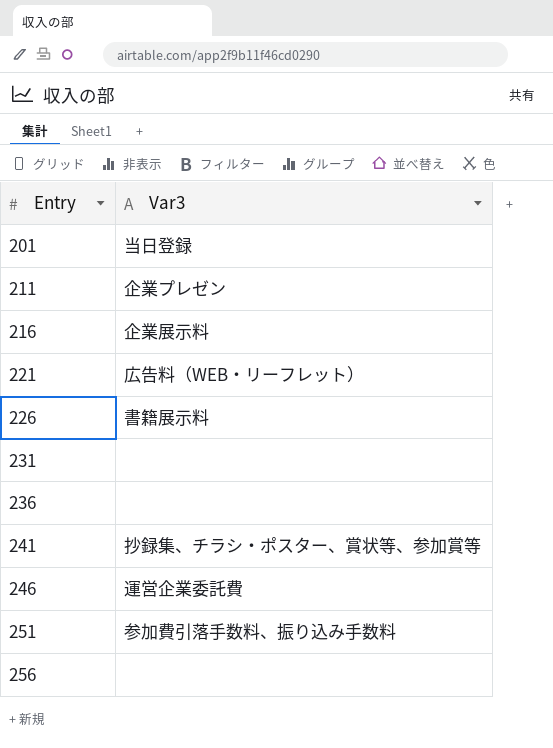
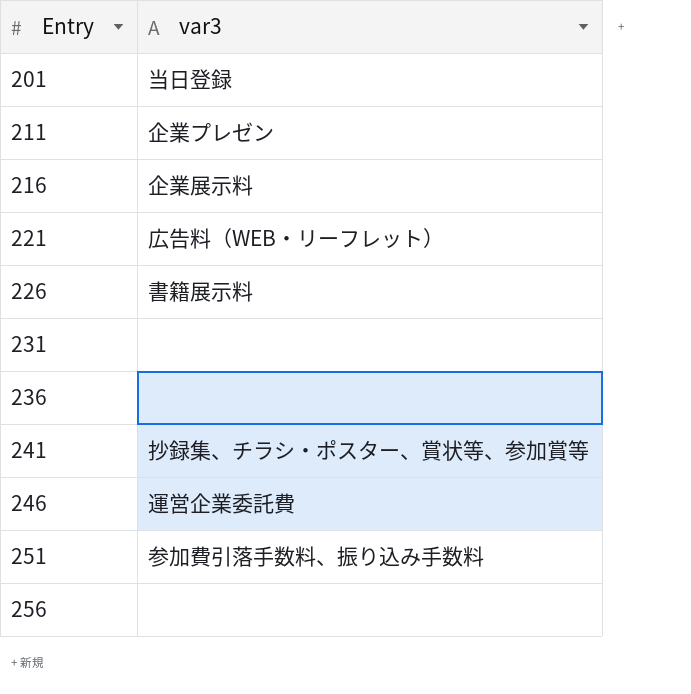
column name: Var3 -> var3

